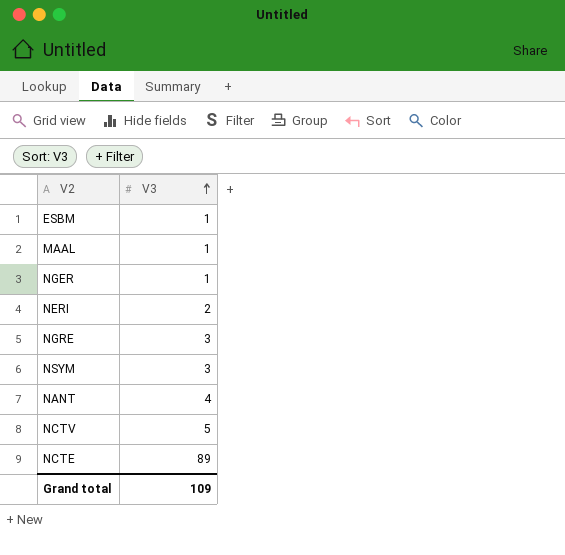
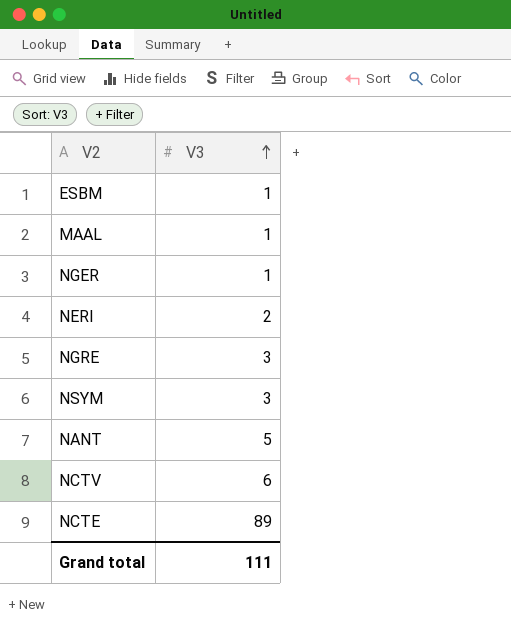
NANT | V3: 4 -> 5
NCTV | V3: 5 -> 6
Grand total | V3: 109 -> 111

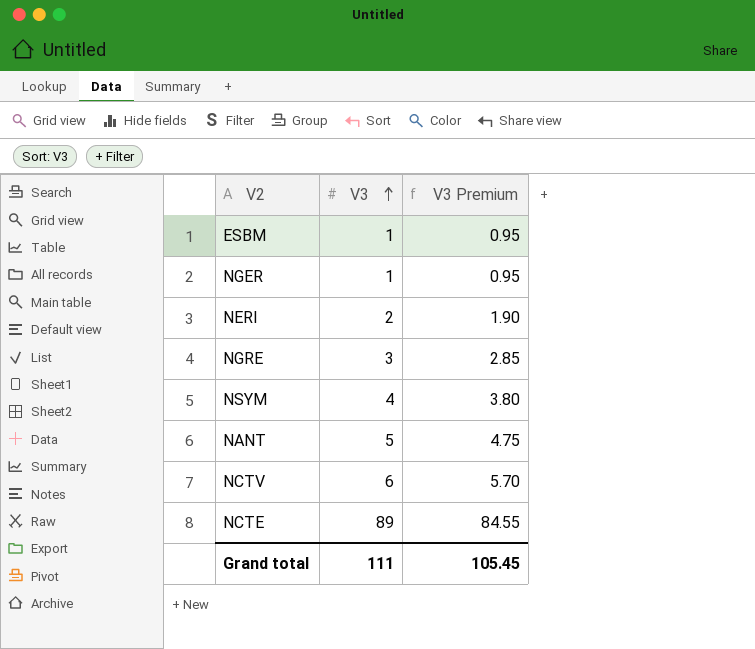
column V3 Premium | formula: none -> [V3] * 0.95
row MAAL: 1 -> none
NSYM | V3: 3 -> 4

